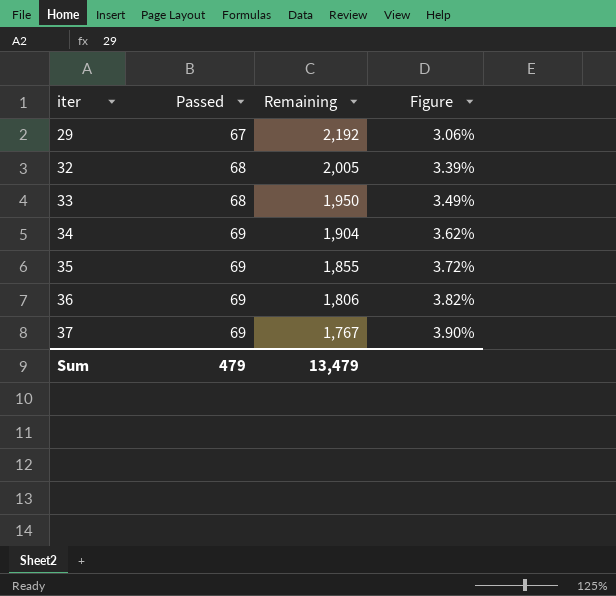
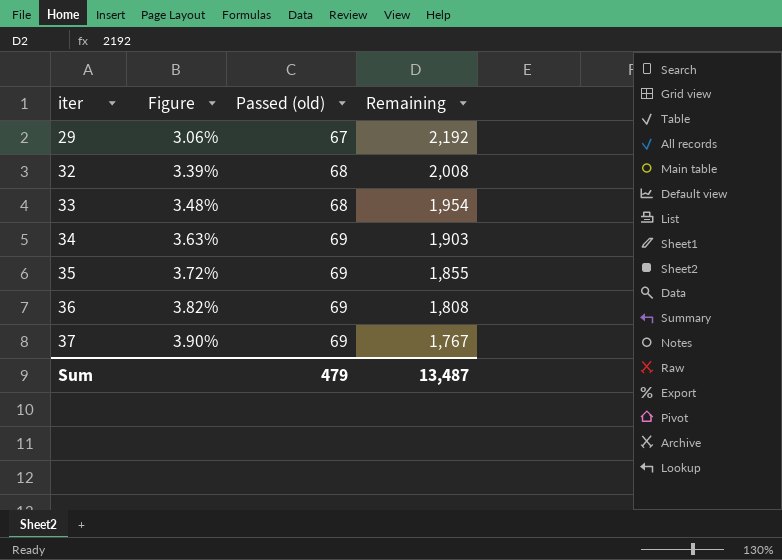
column Figure | position: 4 -> 2
column name: Passed -> Passed (old)
32 | Remaining: 2,005 -> 2,008
33 | Figure: 3.49% -> 3.48%
33 | Remaining: 1,950 -> 1,954
34 | Figure: 3.62% -> 3.63%
34 | Remaining: 1,904 -> 1,903
36 | Remaining: 1,806 -> 1,808
Sum | Remaining: 13,479 -> 13,487

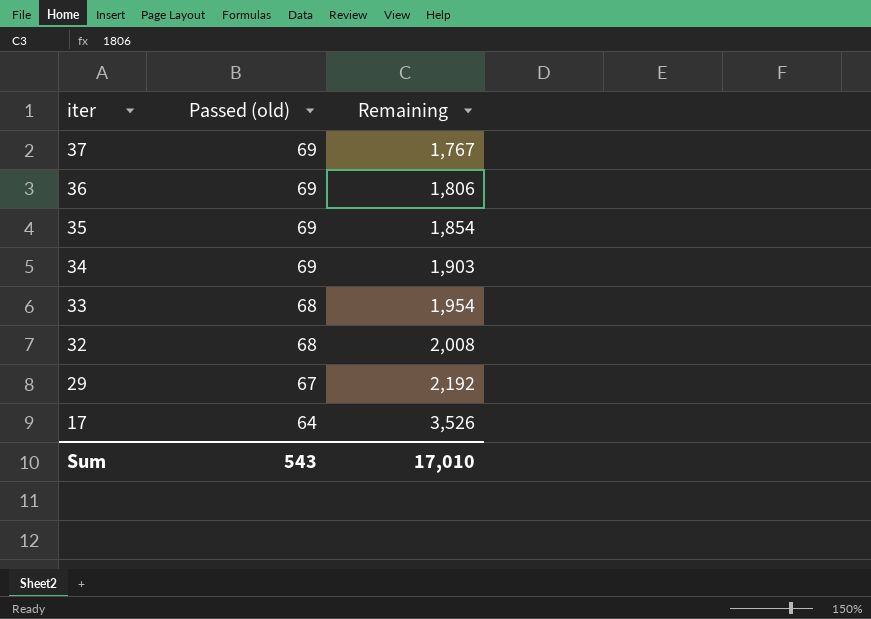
row order: iter ascending -> iter descending
column Figure | formula: [Passed (old)] / [Remaining] -> none
36 | Remaining: 1,808 -> 1,806
35 | Remaining: 1,855 -> 1,854
row 17: none -> 64 | 3,526
Sum | Passed (old): 479 -> 543
Sum | Remaining: 13,487 -> 17,010

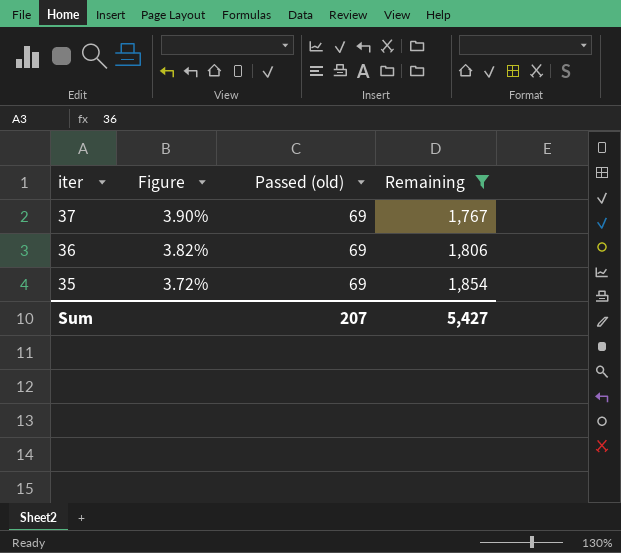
filter: none -> Remaining <= 1,854
column Figure | formula: none -> [Passed (old)] / [Remaining]
Sum | Passed (old): 543 -> 207
Sum | Remaining: 17,010 -> 5,427

